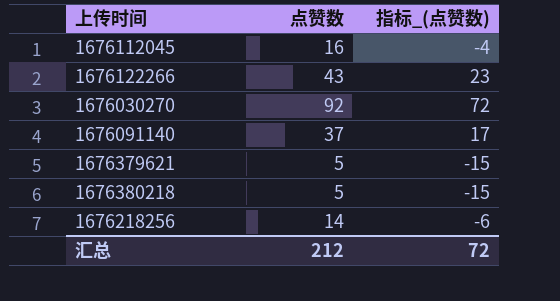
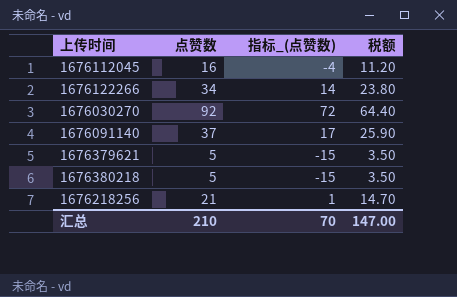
column 税额 | formula: none -> [点赞数] * 0.7
1676122266 | 点赞数: 43 -> 34
1676122266 | 指标_(点赞数): 23 -> 14
1676218256 | 点赞数: 14 -> 21
1676218256 | 指标_(点赞数): -6 -> 1
汇总 | 点赞数: 212 -> 210
汇总 | 指标_(点赞数): 72 -> 70

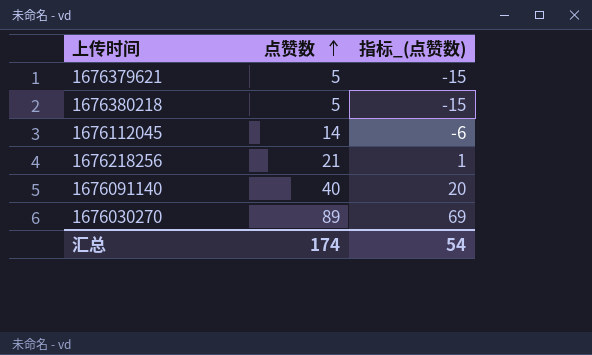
row order: none -> 点赞数 ascending
column 税额 | formula: [点赞数] * 0.7 -> none
row 1676122266: 34 | 14 | 23.80 -> none
1676112045 | 点赞数: 16 -> 14
1676112045 | 指标_(点赞数): -4 -> -6
1676091140 | 点赞数: 37 -> 40
1676091140 | 指标_(点赞数): 17 -> 20
1676030270 | 点赞数: 92 -> 89
1676030270 | 指标_(点赞数): 72 -> 69
汇总 | 点赞数: 210 -> 174
汇总 | 指标_(点赞数): 70 -> 54

